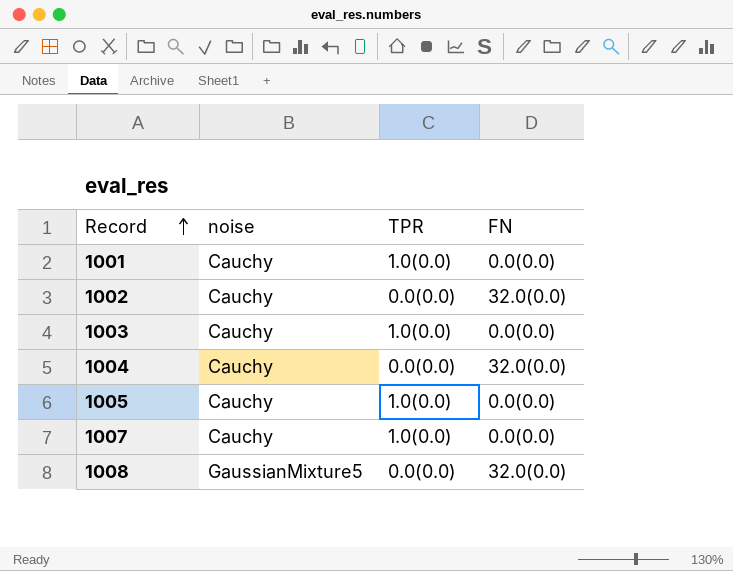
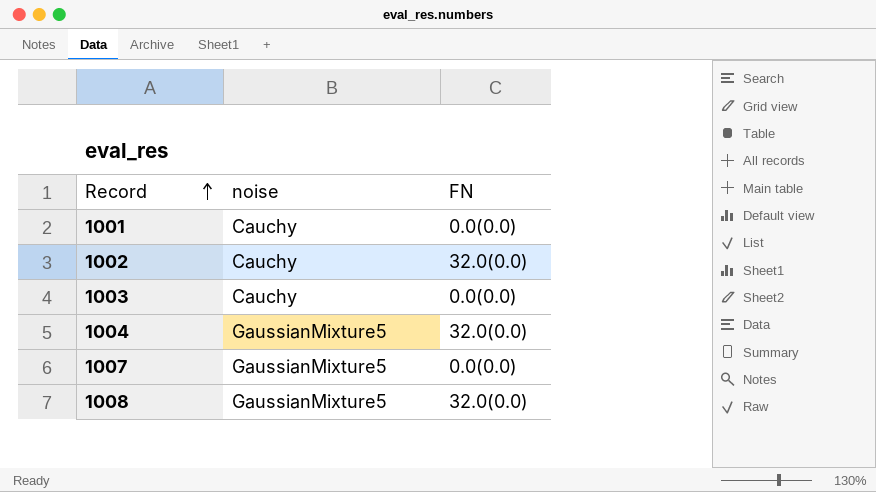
column TPR | position: 3 -> none
row 1005: Cauchy | 1.0(0.0) | 0.0(0.0) -> none
1004 | noise: Cauchy -> GaussianMixture5
1007 | noise: Cauchy -> GaussianMixture5

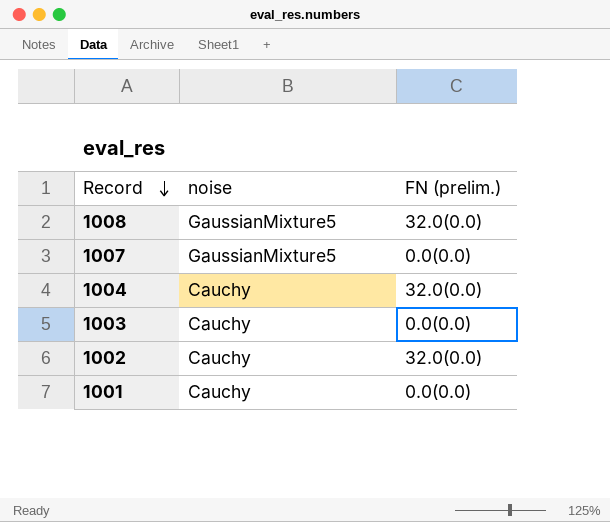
row order: Record ascending -> Record descending
column name: FN -> FN (prelim.)
1004 | noise: GaussianMixture5 -> Cauchy

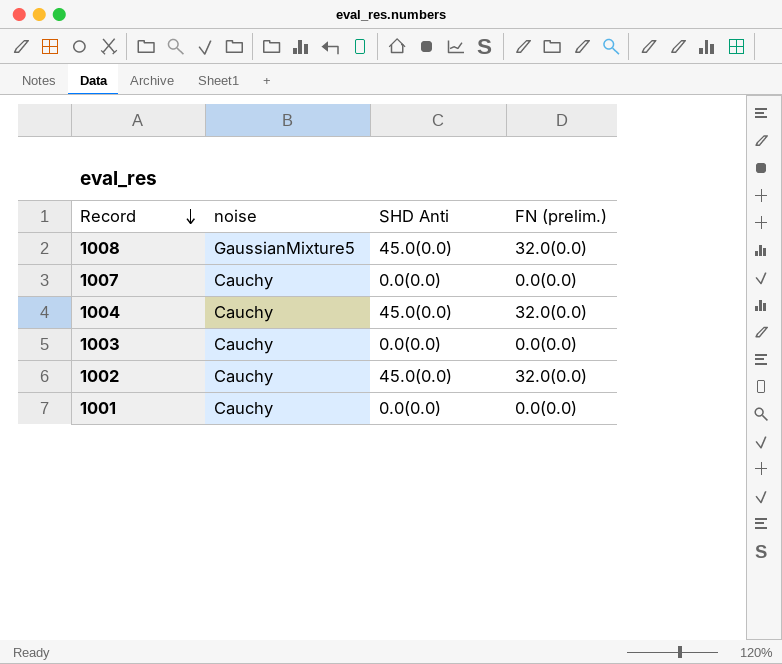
column SHD Anti | position: none -> 3
1007 | noise: GaussianMixture5 -> Cauchy

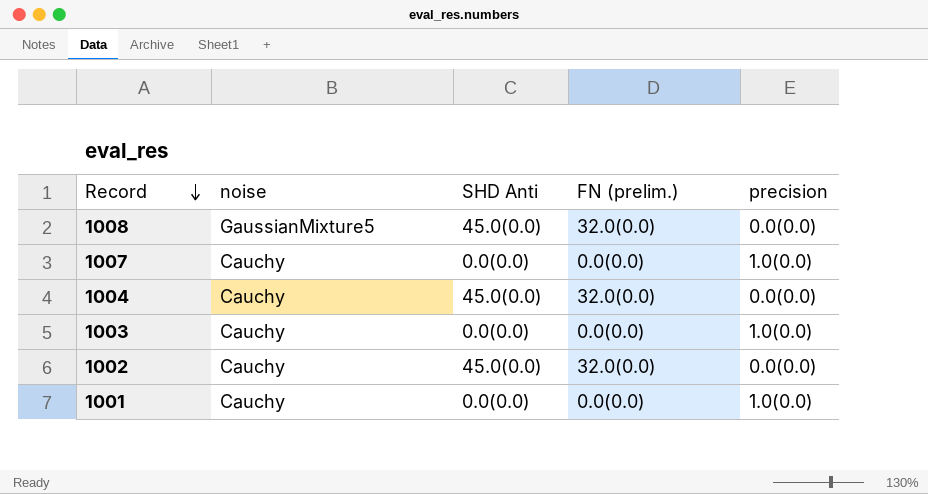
column precision | position: none -> 5

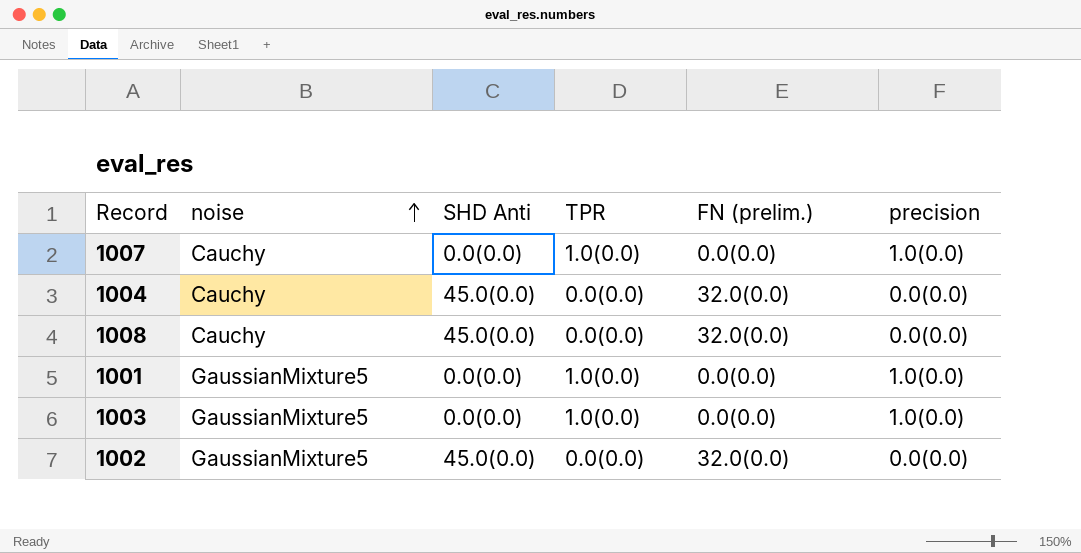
row order: Record descending -> noise ascending
column TPR | position: none -> 4
1008 | noise: GaussianMixture5 -> Cauchy
1001 | noise: Cauchy -> GaussianMixture5
1003 | noise: Cauchy -> GaussianMixture5
1002 | noise: Cauchy -> GaussianMixture5

